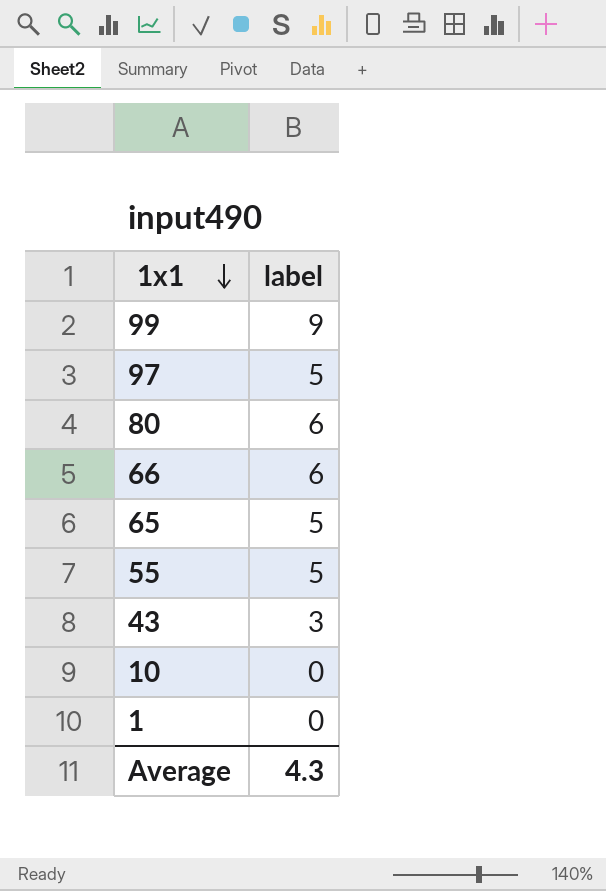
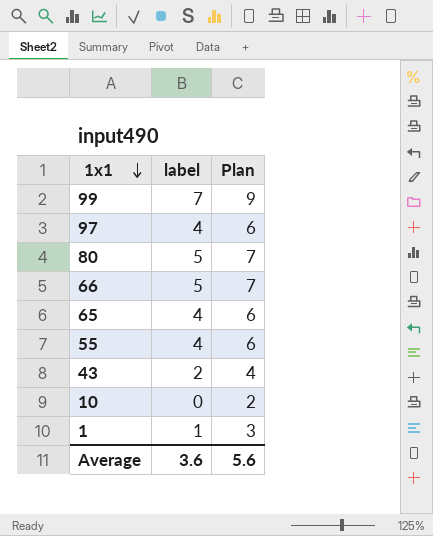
column Plan | formula: none -> [label] + 2
99 | label: 9 -> 7
97 | label: 5 -> 4
80 | label: 6 -> 5
66 | label: 6 -> 5
65 | label: 5 -> 4
55 | label: 5 -> 4
43 | label: 3 -> 2
1 | label: 0 -> 1
Average | label: 4.3 -> 3.6

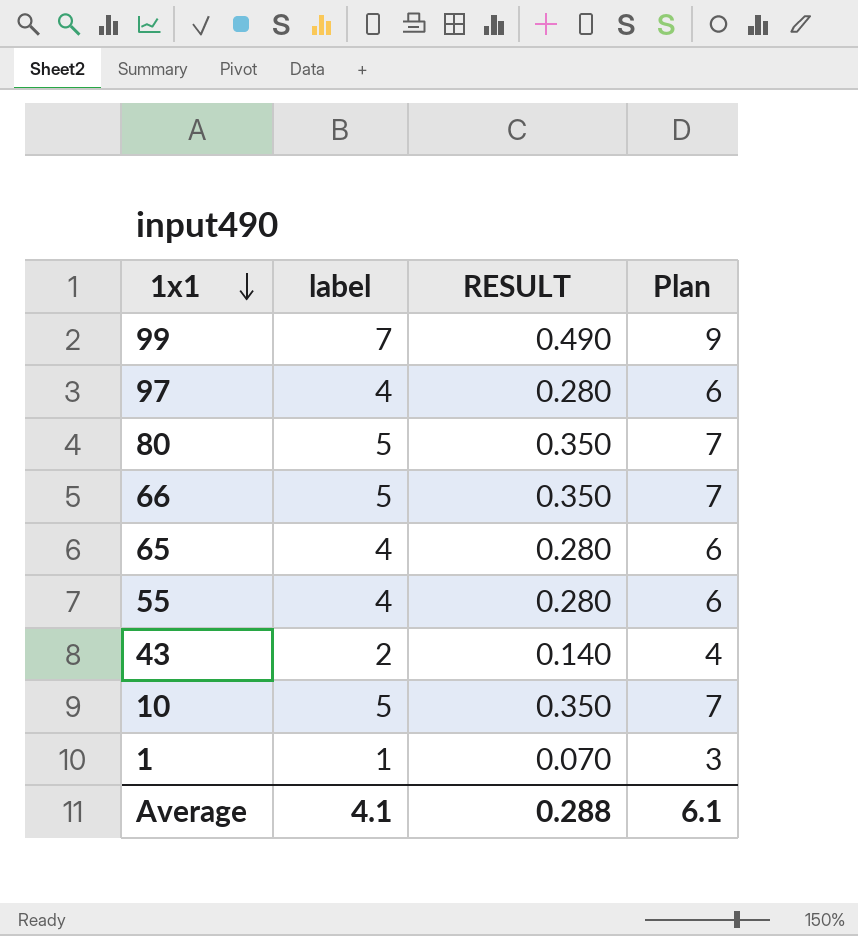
column RESULT | formula: none -> [label] * 0.07
10 | label: 0 -> 5
10 | Plan: 2 -> 7
Average | label: 3.6 -> 4.1
Average | Plan: 5.6 -> 6.1

